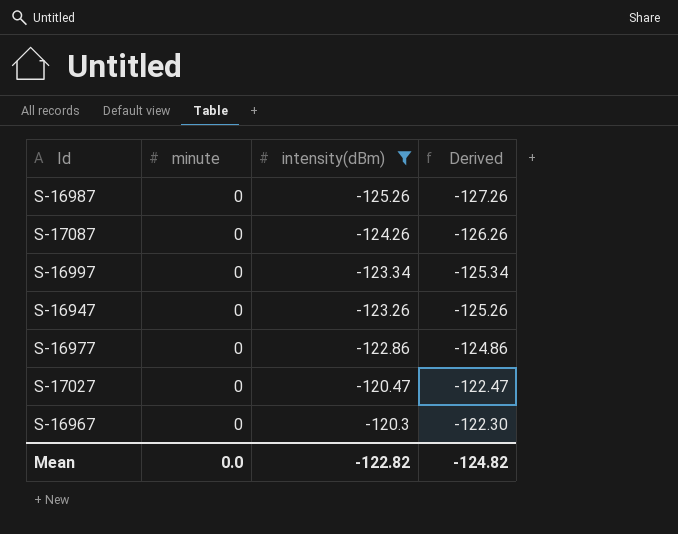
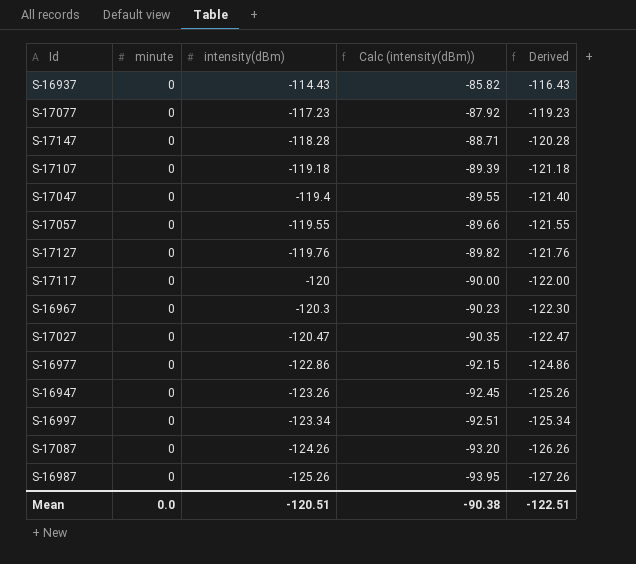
filter: intensity(dBm) <= -120.3 -> none
row order: intensity(dBm) ascending -> intensity(dBm) descending
column Calc (intensity(dBm)) | formula: none -> [intensity(dBm)] * 0.75
Mean | intensity(dBm): -122.82 -> -120.51
Mean | Derived: -124.82 -> -122.51

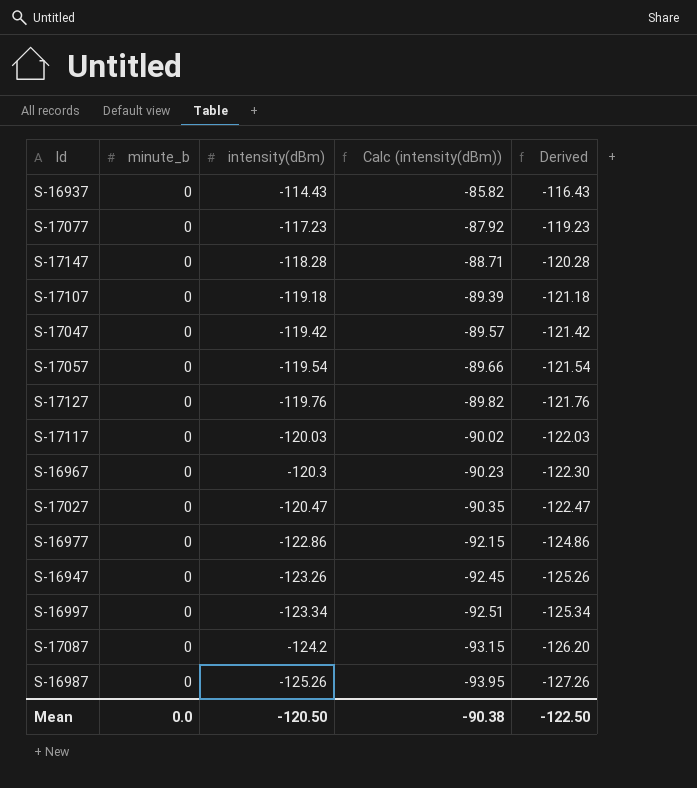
column name: minute -> minute_b
S-17047 | intensity(dBm): -119.4 -> -119.42
S-17047 | Calc (intensity(dBm)): -89.55 -> -89.57
S-17047 | Derived: -121.40 -> -121.42
S-17057 | intensity(dBm): -119.55 -> -119.54
S-17057 | Derived: -121.55 -> -121.54
S-17117 | intensity(dBm): -120 -> -120.03
S-17117 | Calc (intensity(dBm)): -90.00 -> -90.02
S-17117 | Derived: -122.00 -> -122.03
S-17087 | intensity(dBm): -124.26 -> -124.2
S-17087 | Calc (intensity(dBm)): -93.20 -> -93.15
S-17087 | Derived: -126.26 -> -126.20
Mean | intensity(dBm): -120.51 -> -120.50
Mean | Derived: -122.51 -> -122.50

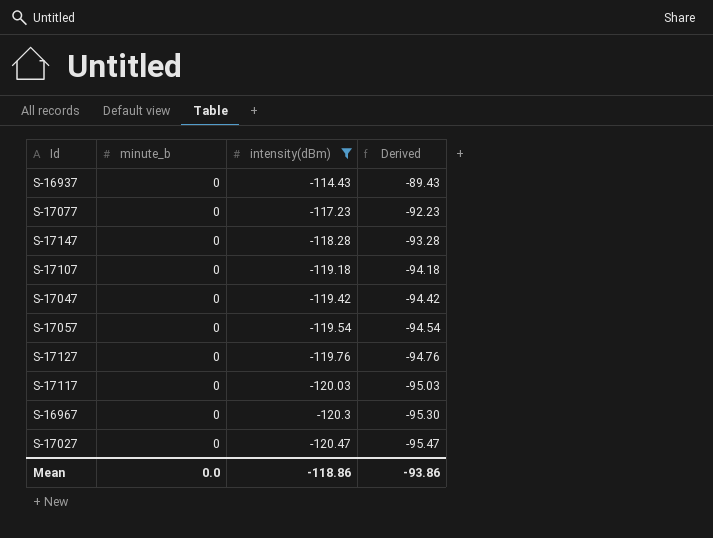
filter: none -> intensity(dBm) >= -120.47
column Calc (intensity(dBm)) | formula: [intensity(dBm)] * 0.75 -> none
column Derived | formula: [intensity(dBm)] - 2 -> [intensity(dBm)] + 25
Mean | intensity(dBm): -120.50 -> -118.86
Mean | Derived: -122.50 -> -93.86

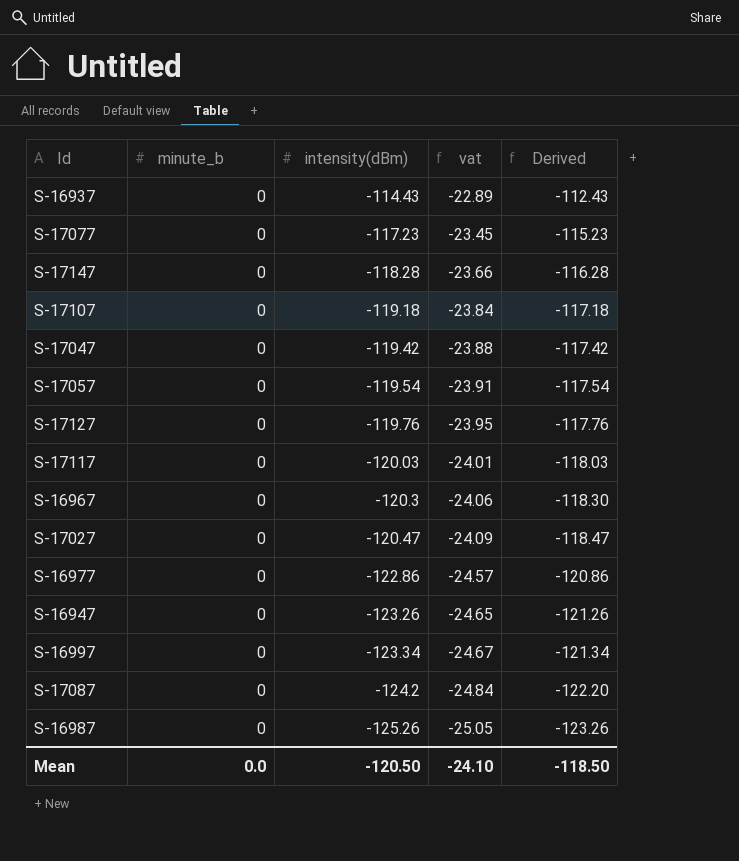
filter: intensity(dBm) >= -120.47 -> none
column vat | formula: none -> [intensity(dBm)] * 0.2
column Derived | formula: [intensity(dBm)] + 25 -> [intensity(dBm)] + 2
Mean | intensity(dBm): -118.86 -> -120.50
Mean | Derived: -93.86 -> -118.50

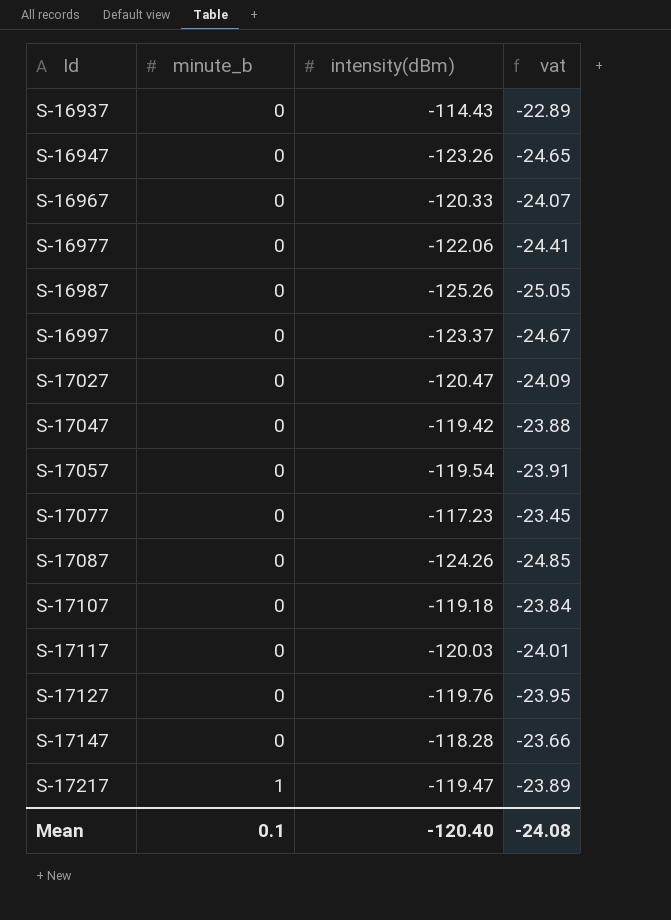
row order: intensity(dBm) descending -> Id ascending
column Derived | formula: [intensity(dBm)] + 2 -> none
S-16967 | intensity(dBm): -120.3 -> -120.33
S-16967 | vat: -24.06 -> -24.07
S-16977 | intensity(dBm): -122.86 -> -122.06
S-16977 | vat: -24.57 -> -24.41
S-16997 | intensity(dBm): -123.34 -> -123.37
S-17087 | intensity(dBm): -124.2 -> -124.26
S-17087 | vat: -24.84 -> -24.85
row S-17217: none -> 1 | -119.47 | -23.89
Mean | minute_b: 0.0 -> 0.1
Mean | intensity(dBm): -120.50 -> -120.40
Mean | vat: -24.10 -> -24.08

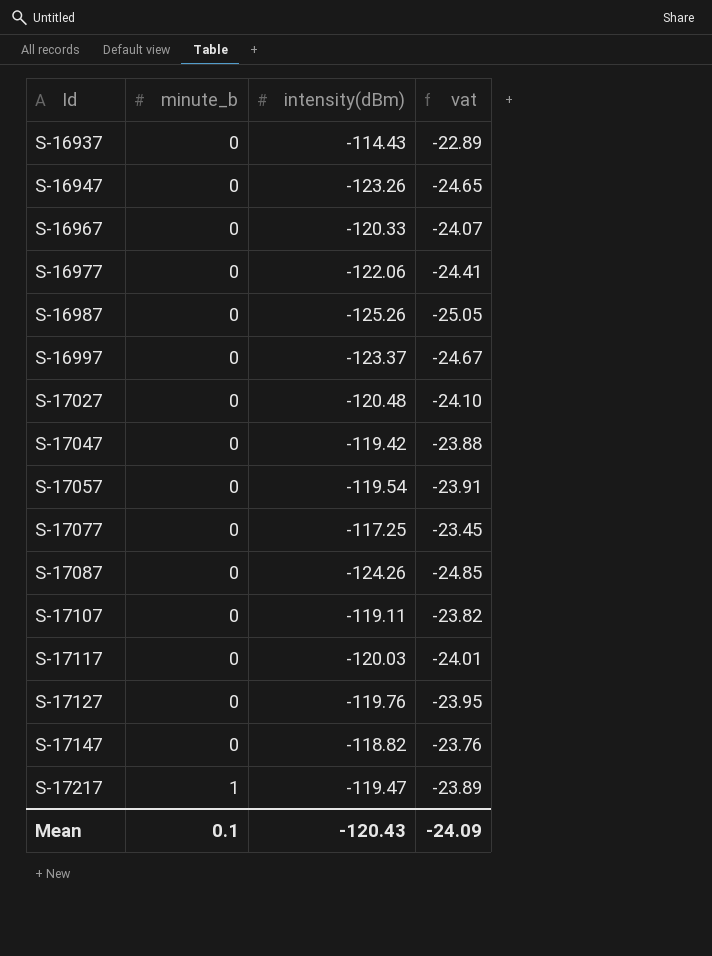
S-17027 | intensity(dBm): -120.47 -> -120.48
S-17027 | vat: -24.09 -> -24.10
S-17077 | intensity(dBm): -117.23 -> -117.25
S-17107 | intensity(dBm): -119.18 -> -119.11
S-17107 | vat: -23.84 -> -23.82
S-17147 | intensity(dBm): -118.28 -> -118.82
S-17147 | vat: -23.66 -> -23.76
Mean | intensity(dBm): -120.40 -> -120.43
Mean | vat: -24.08 -> -24.09

